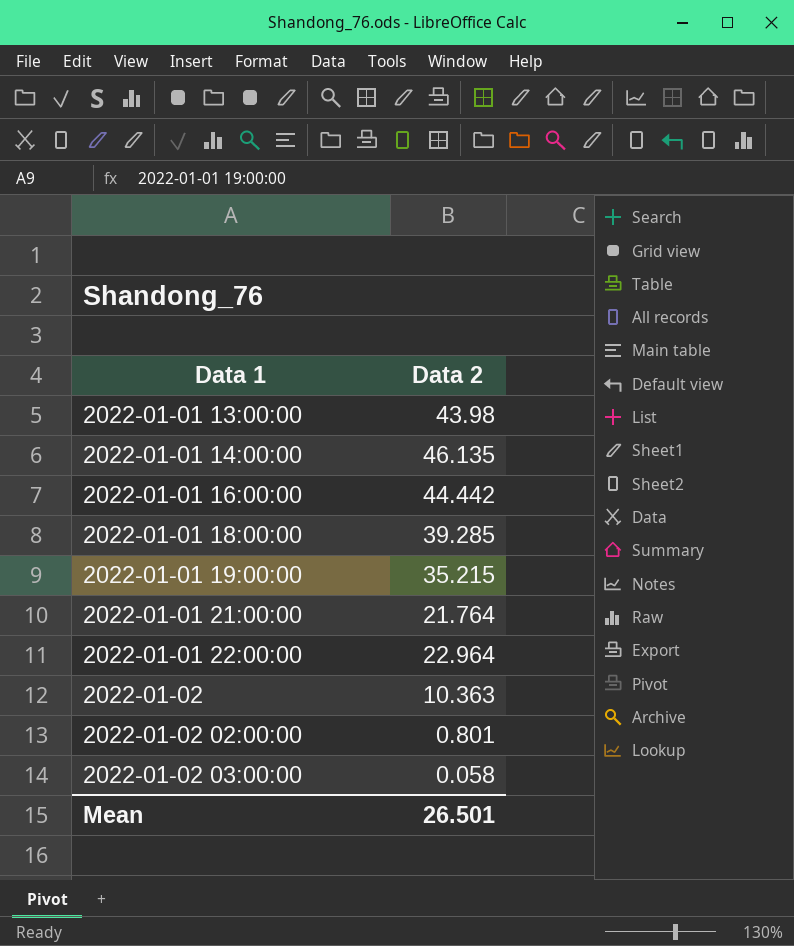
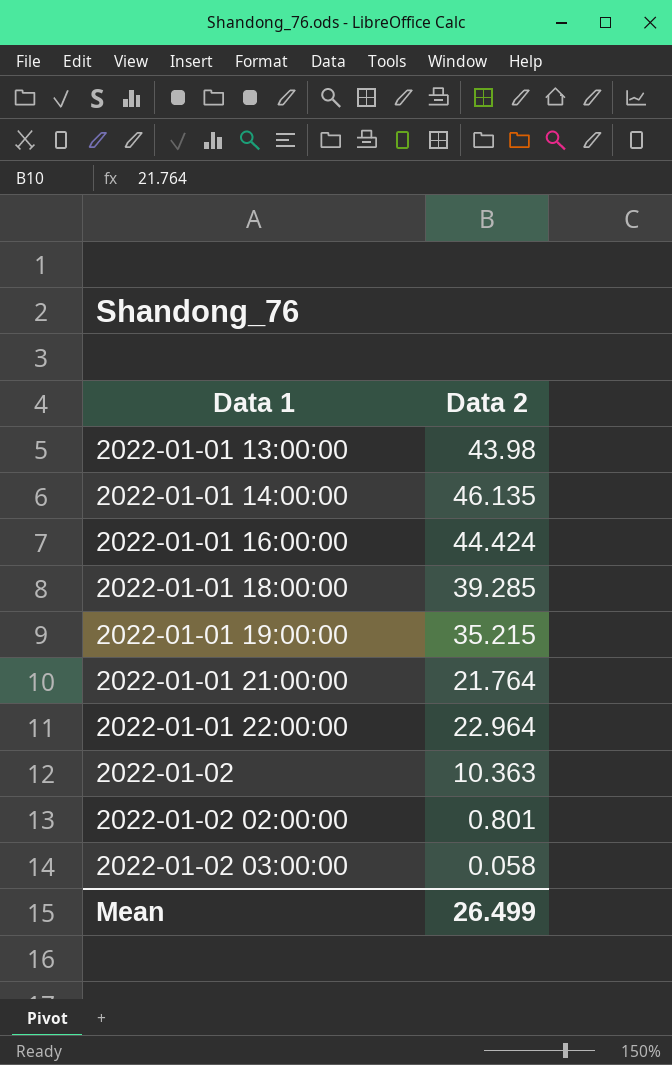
2022-01-01 16:00:00 | Data 2: 44.442 -> 44.424
Mean | Data 2: 26.501 -> 26.499

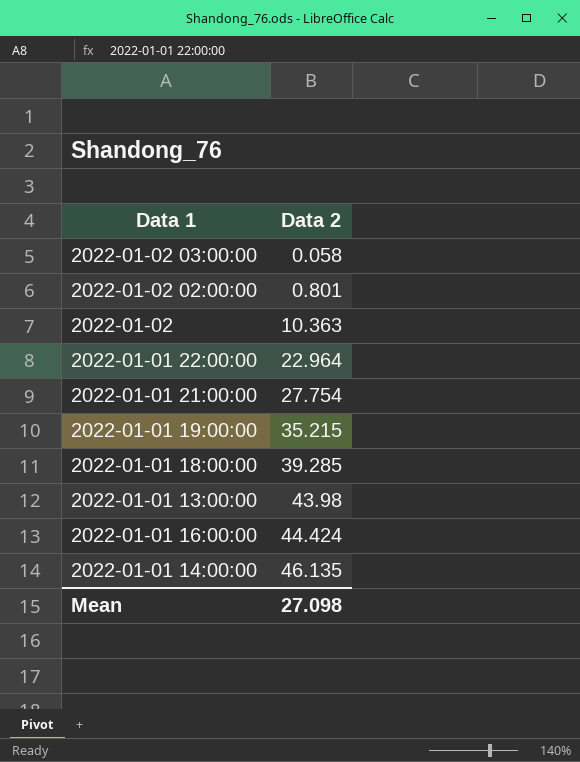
row order: Data 1 ascending -> Data 2 ascending
2022-01-01 21:00:00 | Data 2: 21.764 -> 27.754
Mean | Data 2: 26.499 -> 27.098

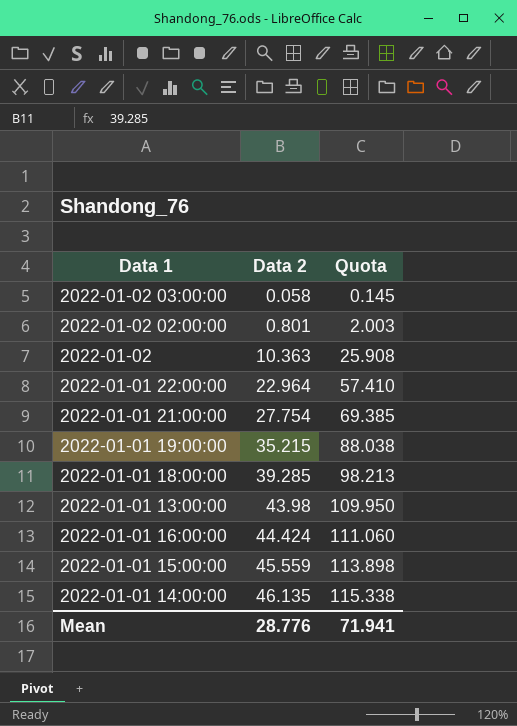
column Quota | formula: none -> [Data 2] * 2.5
row 2022-01-01 15:00:00: none -> 45.559 | 113.898
Mean | Data 2: 27.098 -> 28.776

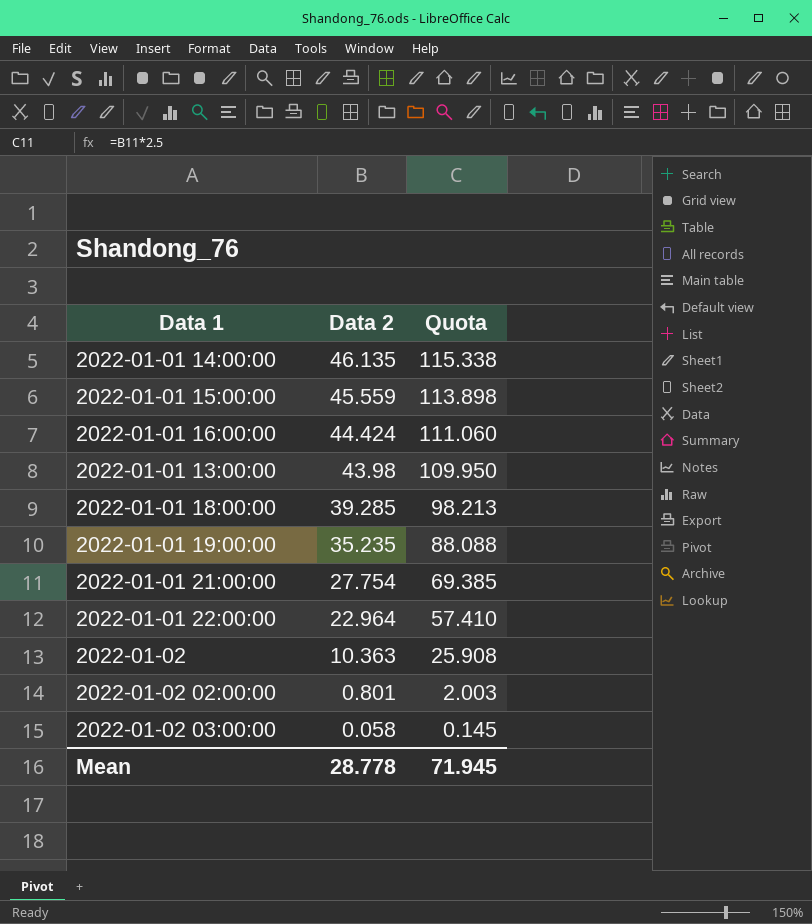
row order: Data 2 ascending -> Data 2 descending
2022-01-01 19:00:00 | Data 2: 35.215 -> 35.235
2022-01-01 19:00:00 | Quota: 88.038 -> 88.088
Mean | Data 2: 28.776 -> 28.778
Mean | Quota: 71.941 -> 71.945

